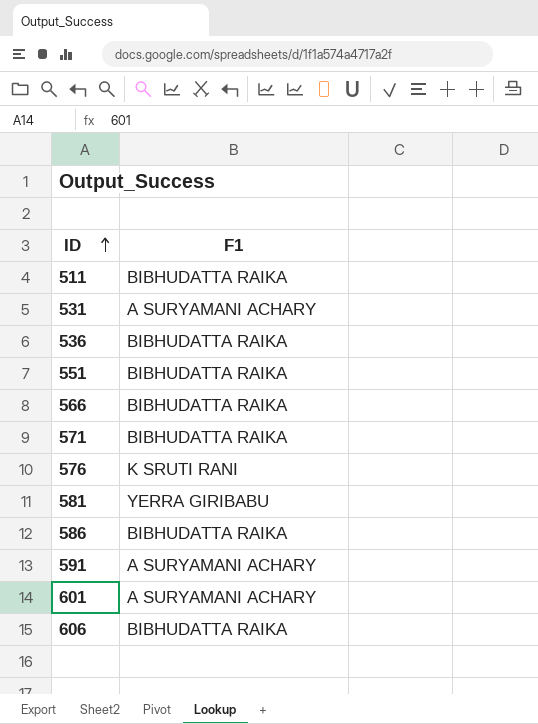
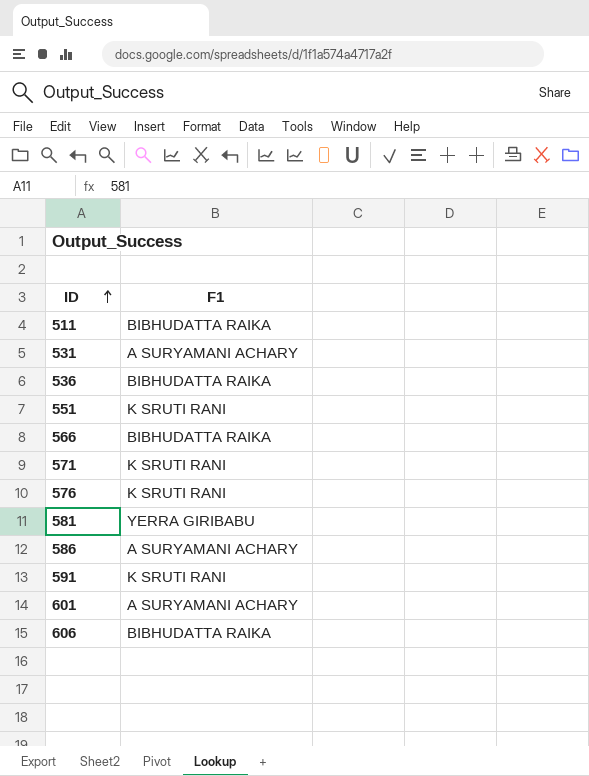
551 | F1: BIBHUDATTA RAIKA -> K SRUTI RANI
571 | F1: BIBHUDATTA RAIKA -> K SRUTI RANI
586 | F1: BIBHUDATTA RAIKA -> A SURYAMANI ACHARY
591 | F1: A SURYAMANI ACHARY -> K SRUTI RANI

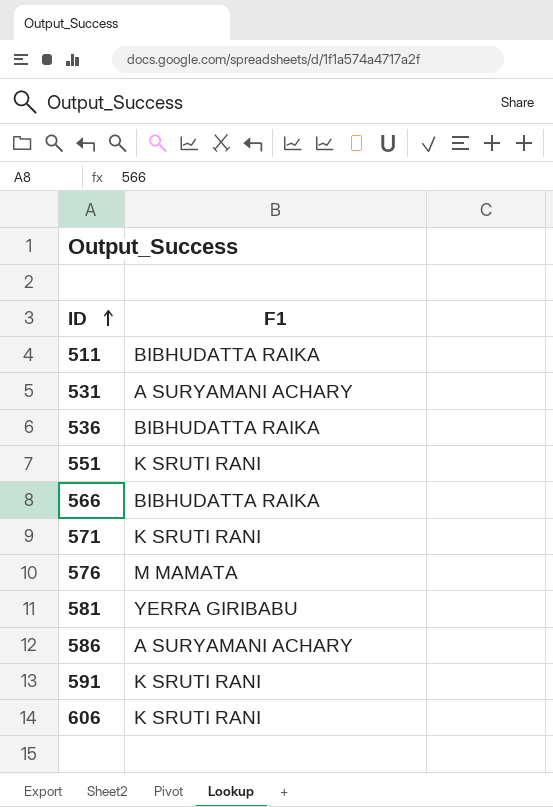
row 601: A SURYAMANI ACHARY -> none
576 | F1: K SRUTI RANI -> M MAMATA
606 | F1: BIBHUDATTA RAIKA -> K SRUTI RANI

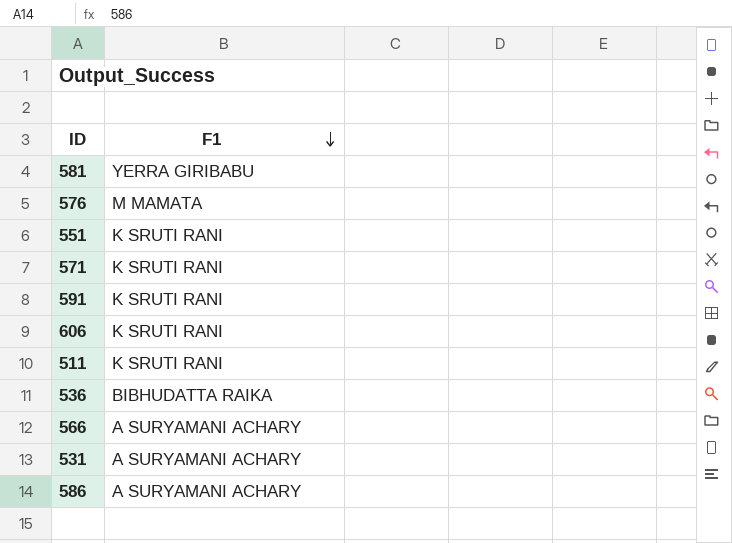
row order: ID ascending -> F1 descending
511 | F1: BIBHUDATTA RAIKA -> K SRUTI RANI
566 | F1: BIBHUDATTA RAIKA -> A SURYAMANI ACHARY

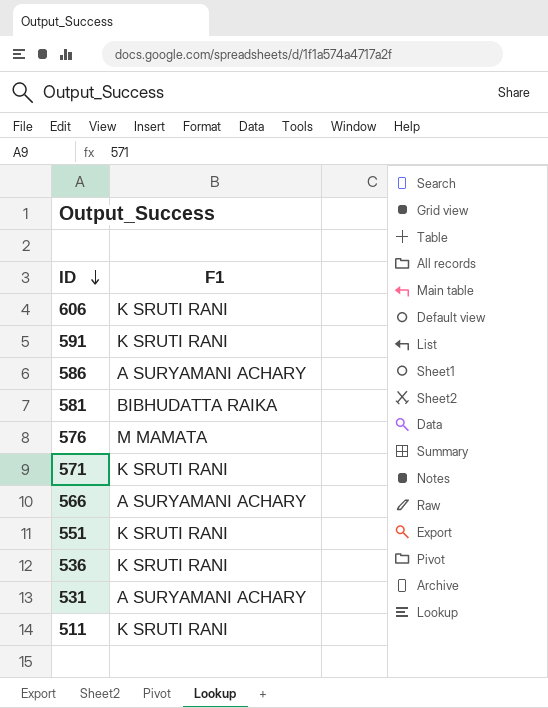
row order: F1 descending -> ID descending
581 | F1: YERRA GIRIBABU -> BIBHUDATTA RAIKA
536 | F1: BIBHUDATTA RAIKA -> K SRUTI RANI

